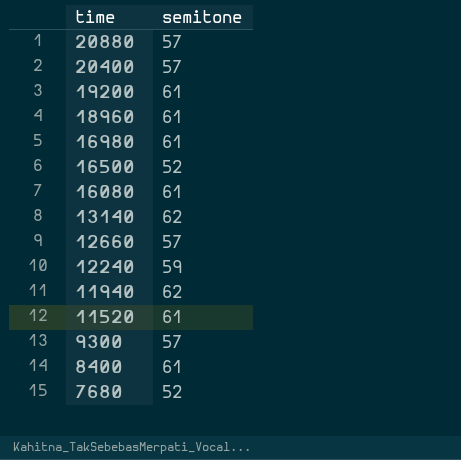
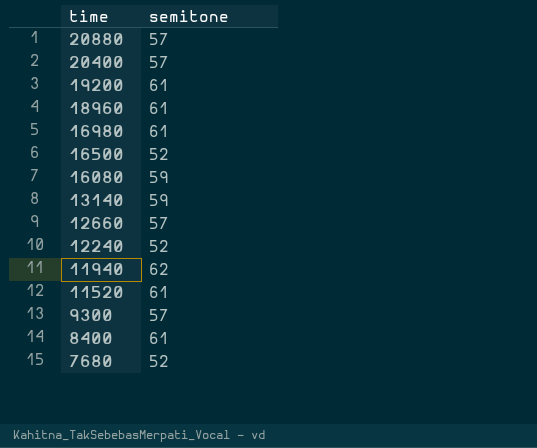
16080 | semitone: 61 -> 59
13140 | semitone: 62 -> 59
12240 | semitone: 59 -> 52

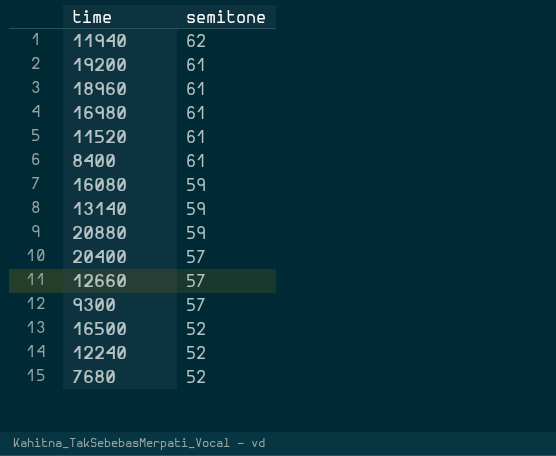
row order: time descending -> semitone descending
20880 | semitone: 57 -> 59

